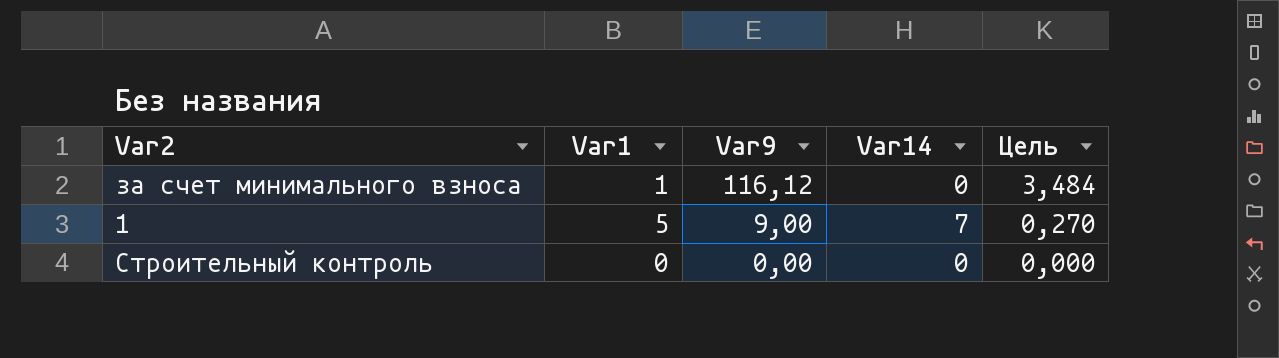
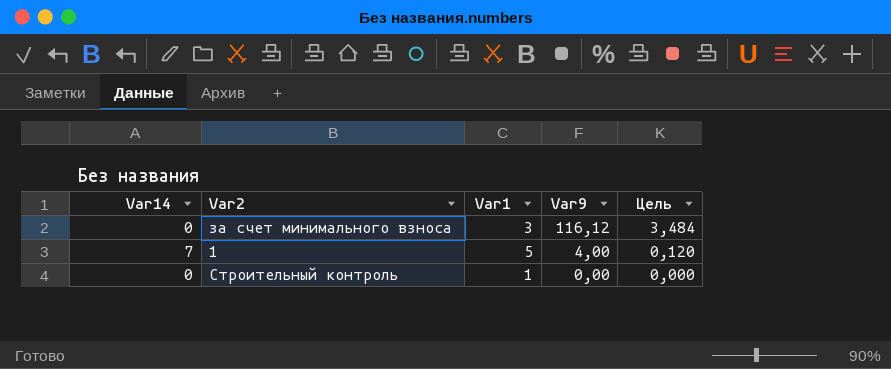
column Var14 | position: 4 -> 1
за счет минимального взноса | Var1: 1 -> 3
1 | Var9: 9,00 -> 4,00
1 | Цель: 0,270 -> 0,120
Строительный контроль | Var1: 0 -> 1

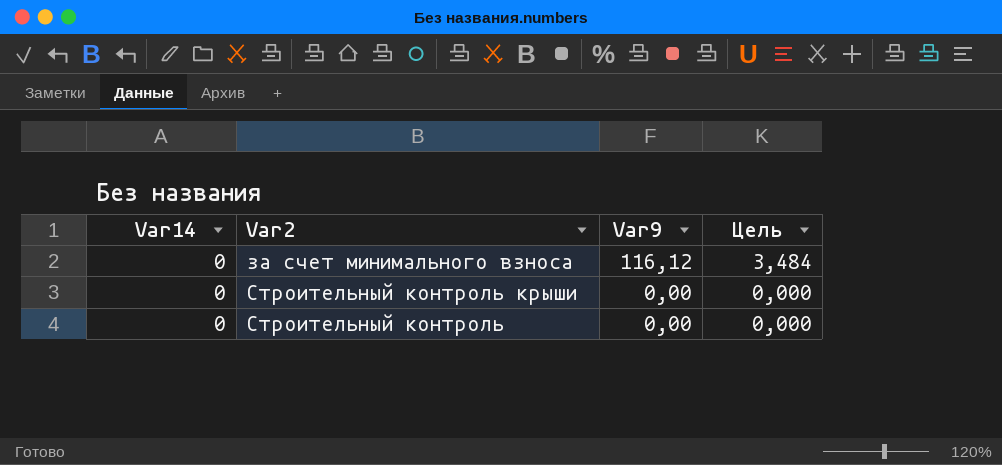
column Var1 | position: 3 -> none
row 1: 7 | 5 | 4,00 | 0,120 -> none
row Строительный контроль крыши: none -> 0 | 0,00 | 0,000

